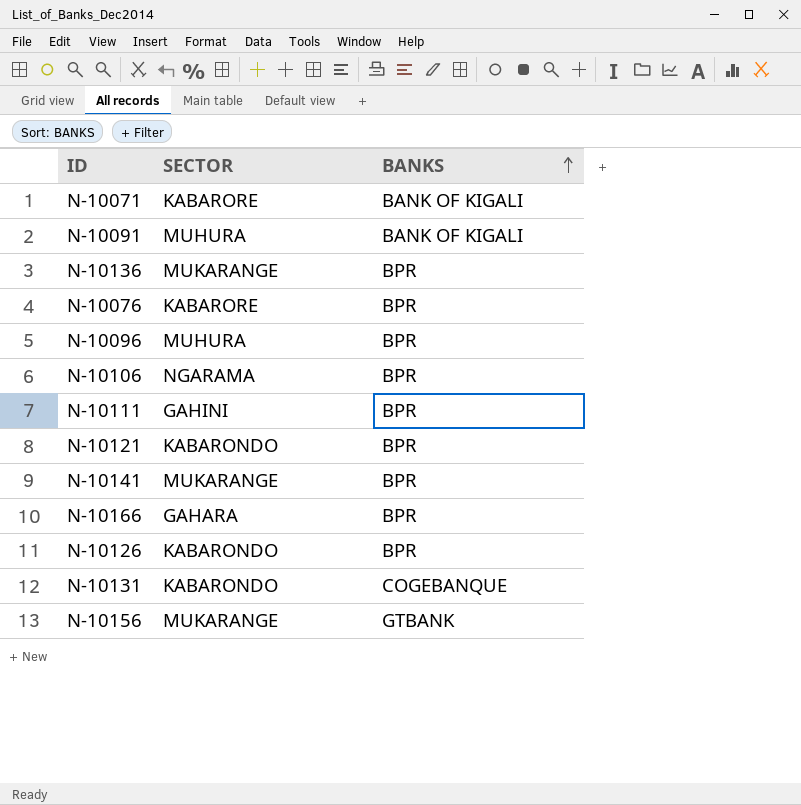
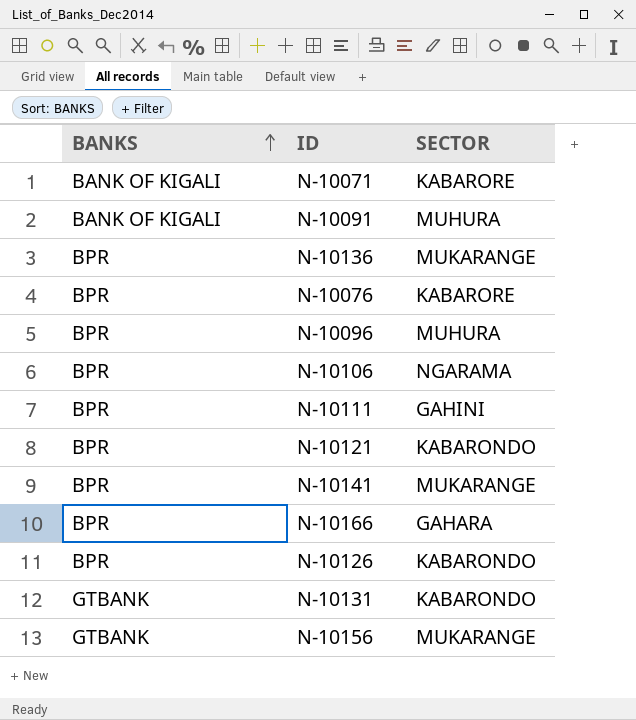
column BANKS | position: 3 -> 1
N-10131 | BANKS: COGEBANQUE -> GTBANK

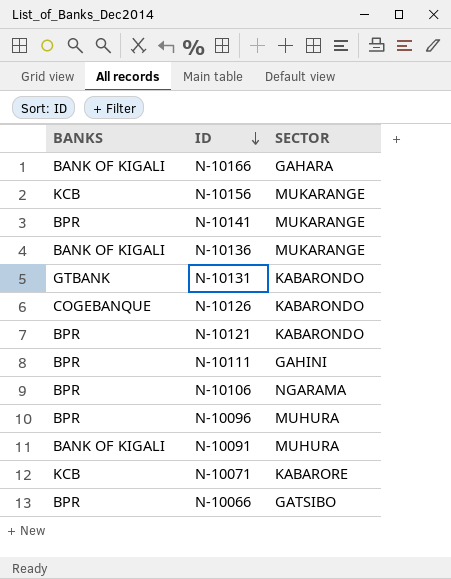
row order: BANKS ascending -> ID descending
row N-10076: BPR | KABARORE -> none
N-10166 | BANKS: BPR -> BANK OF KIGALI
N-10156 | BANKS: GTBANK -> KCB
N-10136 | BANKS: BPR -> BANK OF KIGALI
N-10126 | BANKS: BPR -> COGEBANQUE
N-10071 | BANKS: BANK OF KIGALI -> KCB
row N-10066: none -> BPR | GATSIBO

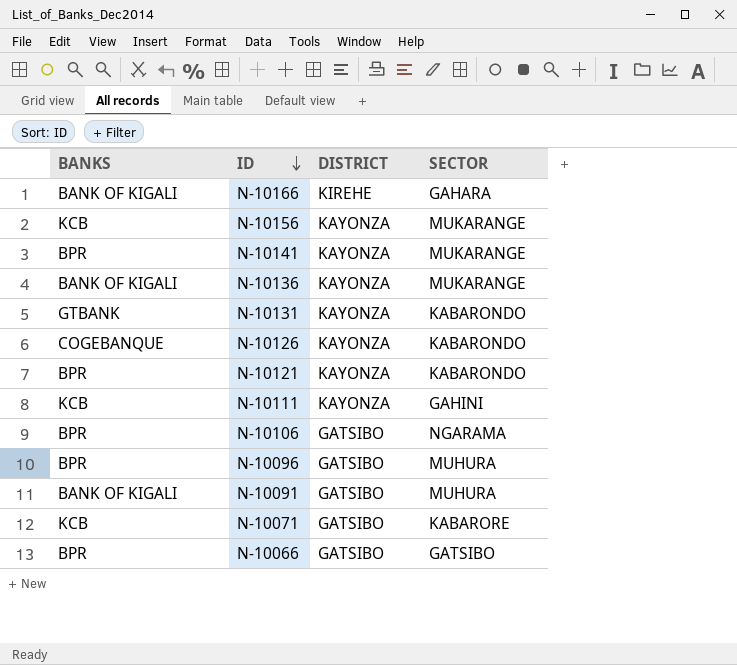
column DISTRICT | position: none -> 3
N-10111 | BANKS: BPR -> KCB

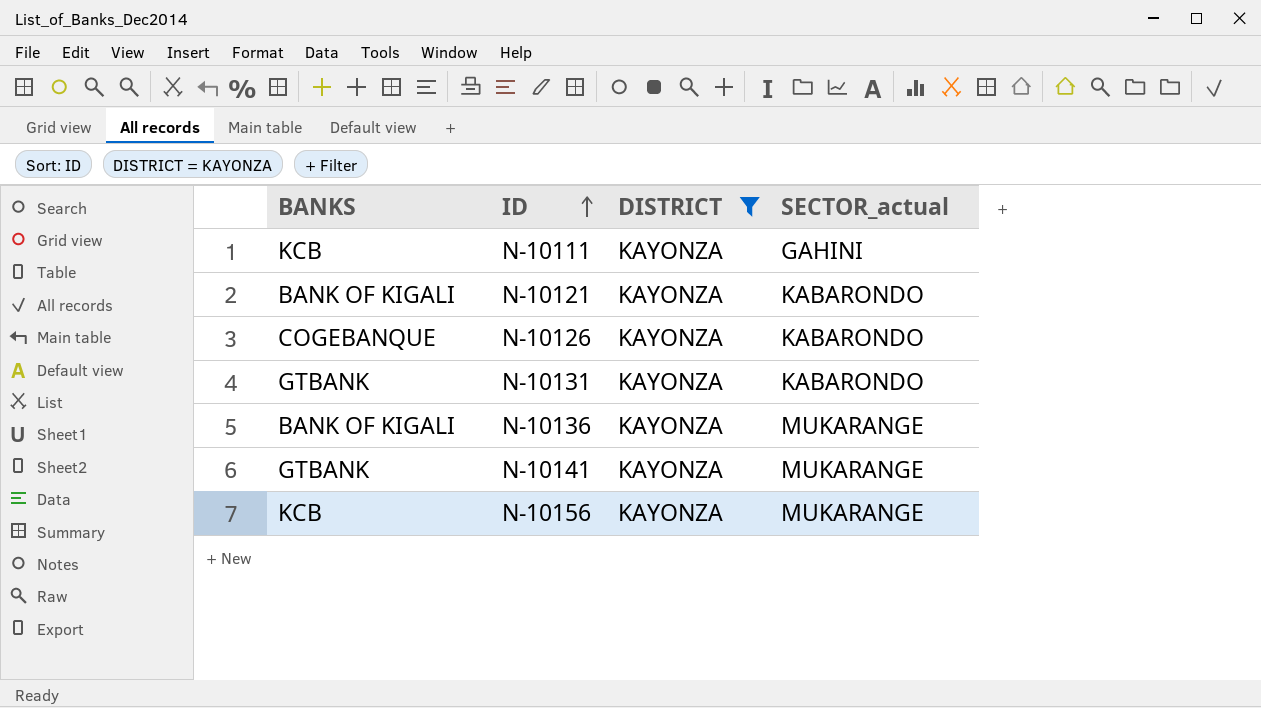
filter: none -> DISTRICT = KAYONZA
row order: ID descending -> ID ascending
column name: SECTOR -> SECTOR_actual
N-10121 | BANKS: BPR -> BANK OF KIGALI
N-10141 | BANKS: BPR -> GTBANK

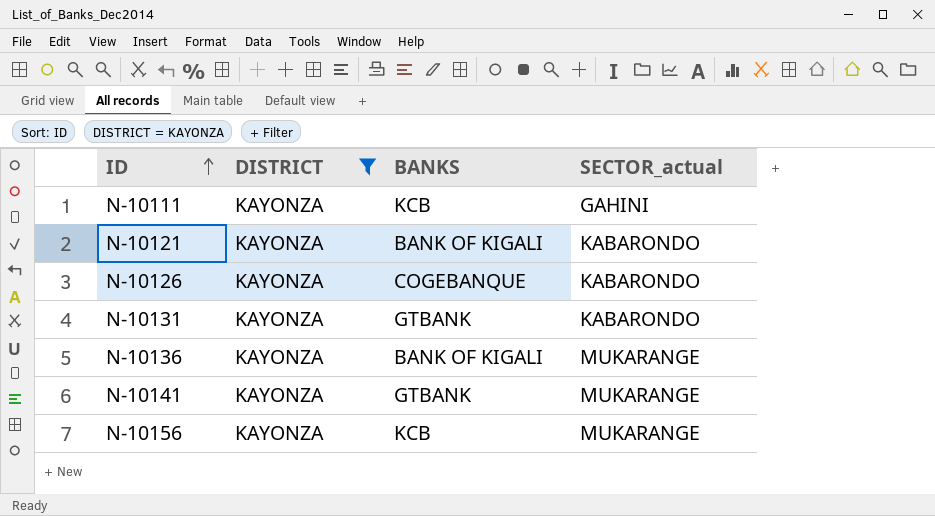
column BANKS | position: 1 -> 3

